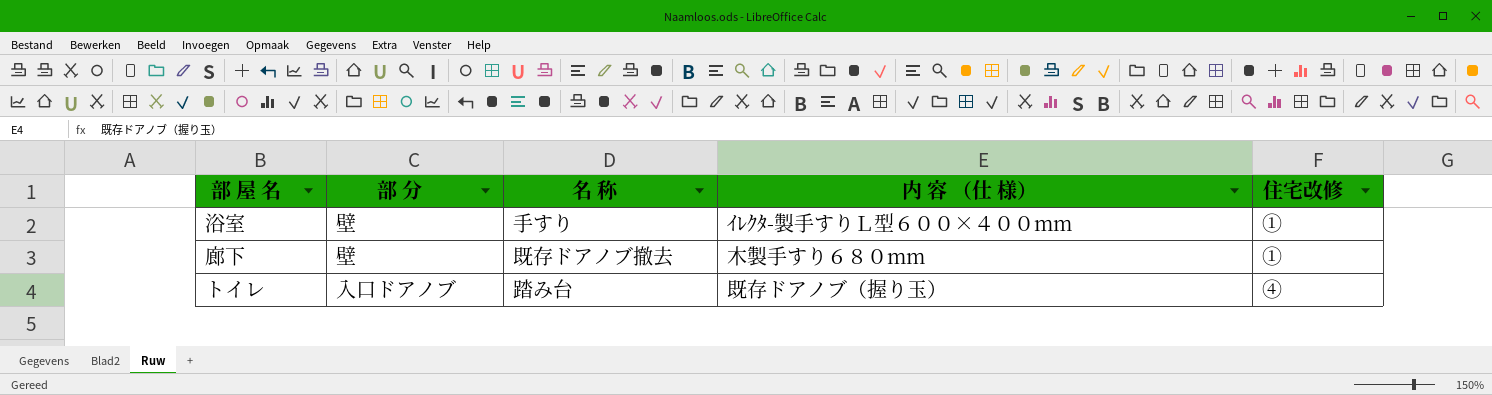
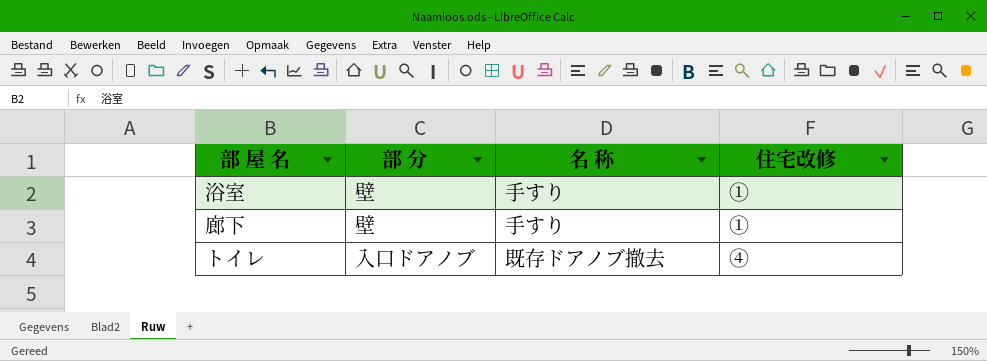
column 内 容 （仕 様） | position: 4 -> none
廊下 | 名 称: 既存ドアノブ撤去 -> 手すり
トイレ | 名 称: 踏み台 -> 既存ドアノブ撤去

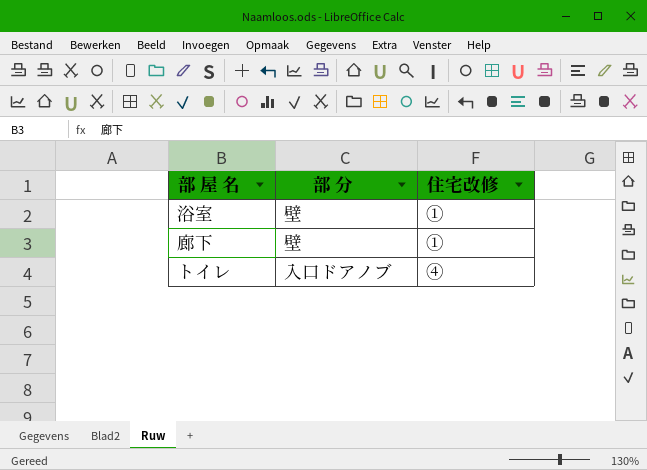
column 名 称 | position: 3 -> none

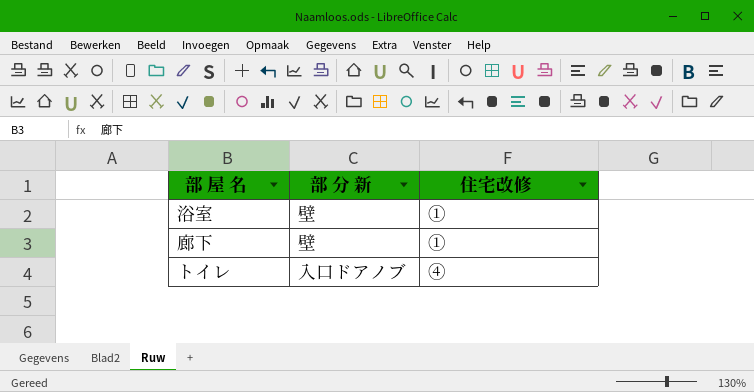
column name: 部 分 -> 部 分 新

